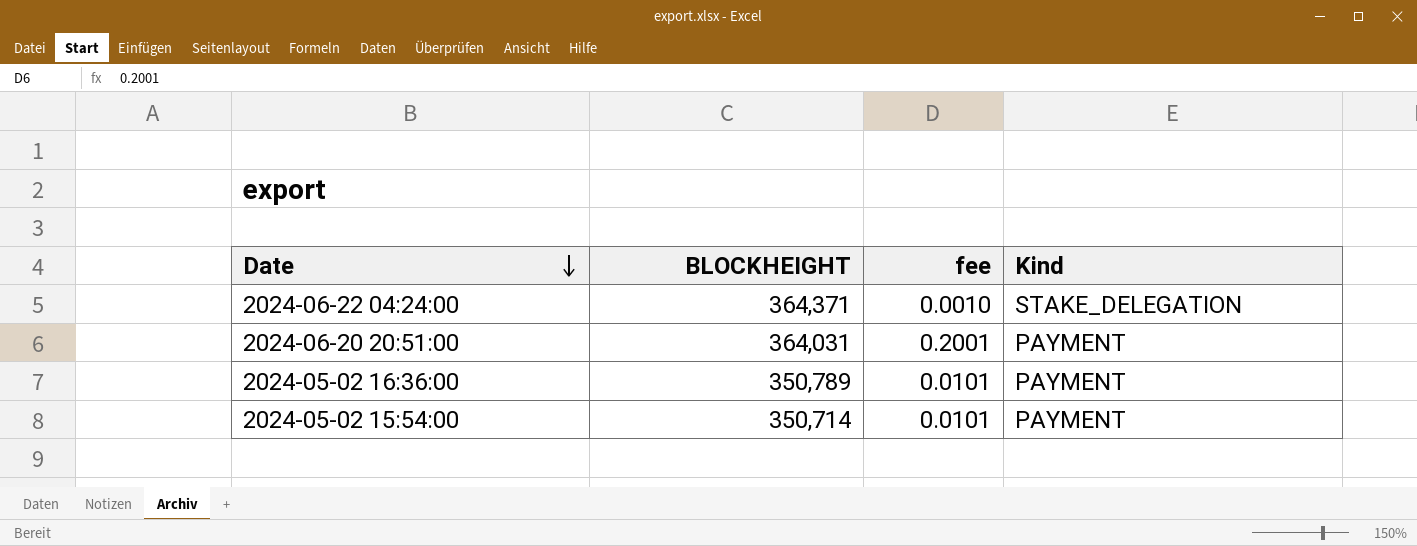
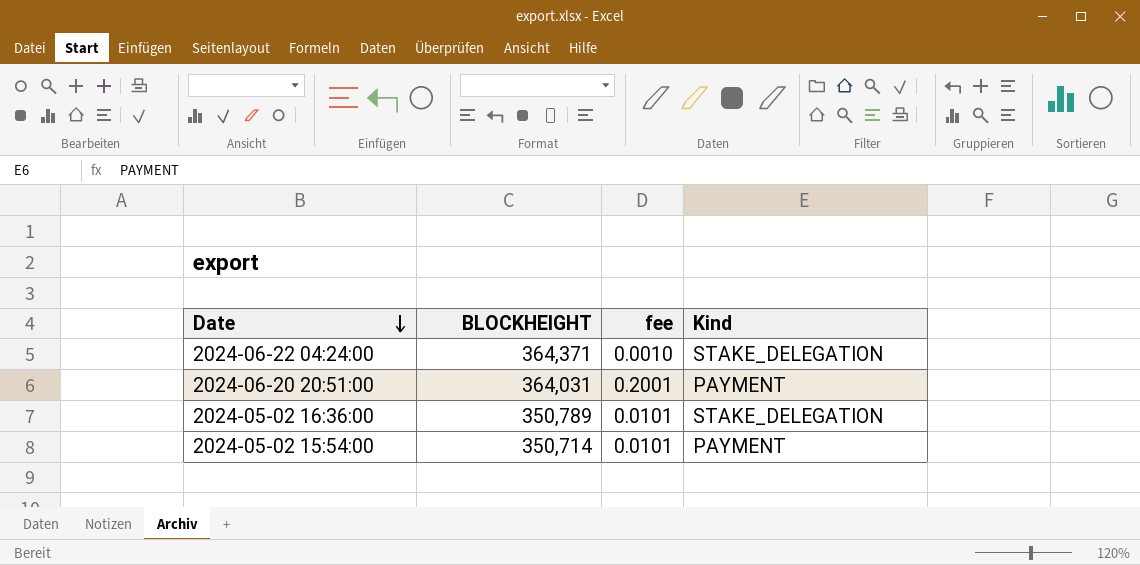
2024-05-02 16:36:00 | Kind: PAYMENT -> STAKE_DELEGATION

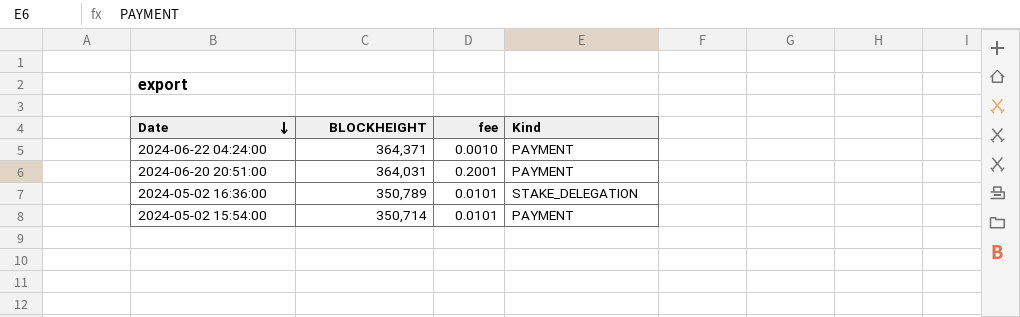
2024-06-22 04:24:00 | Kind: STAKE_DELEGATION -> PAYMENT

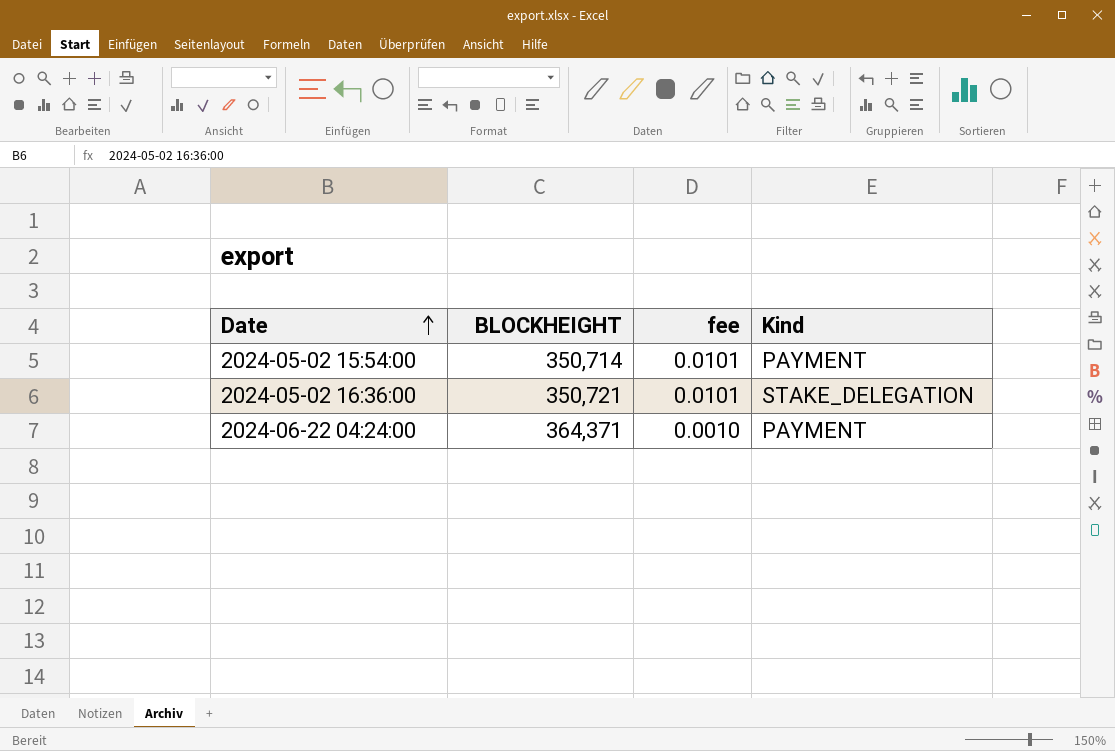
row order: Date descending -> Date ascending
row 2024-06-20 20:51:00: 364,031 | 0.2001 | PAYMENT -> none
2024-05-02 16:36:00 | BLOCKHEIGHT: 350,789 -> 350,721

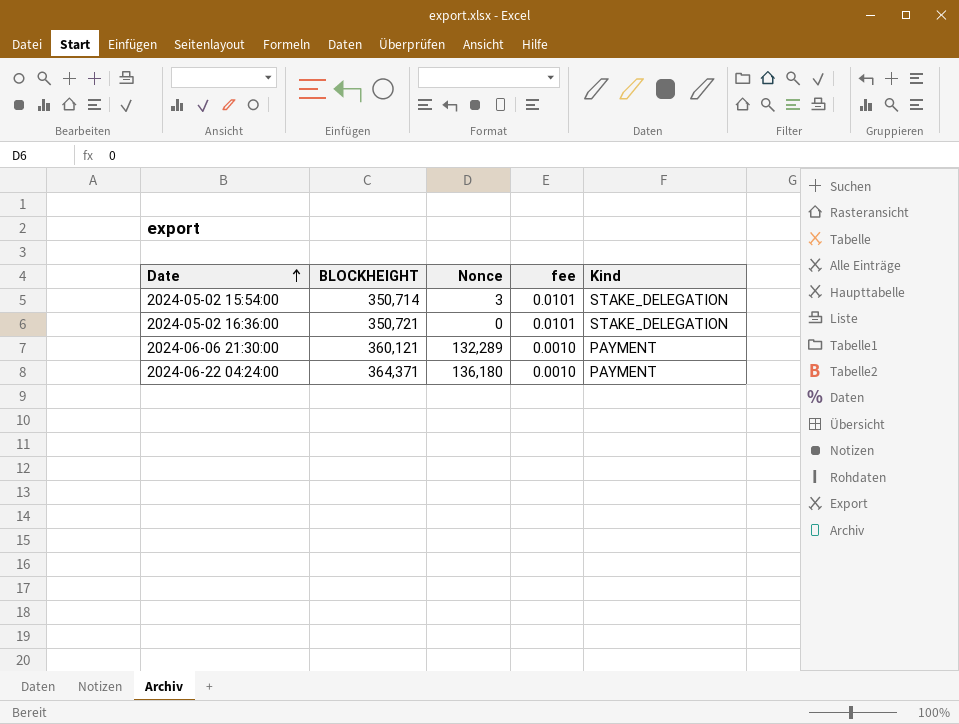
column Nonce | position: none -> 3
2024-05-02 15:54:00 | Kind: PAYMENT -> STAKE_DELEGATION
row 2024-06-06 21:30:00: none -> 360,121 | 132,289 | 0.0010 | PAYMENT

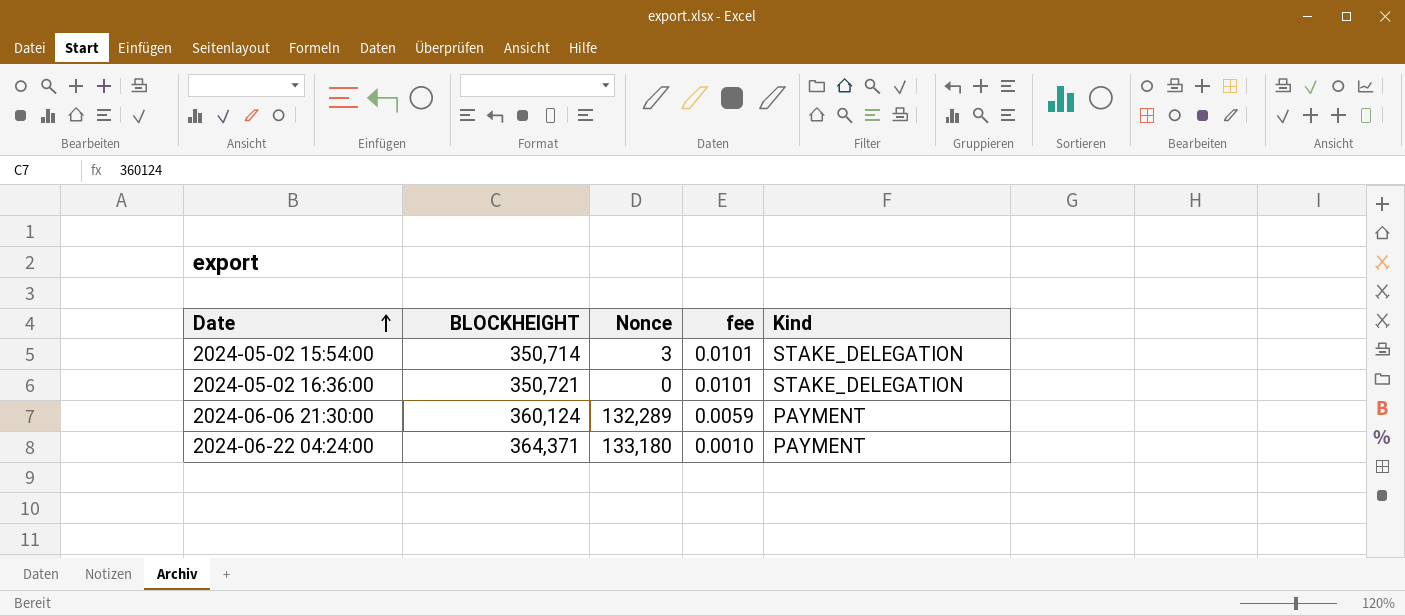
2024-06-06 21:30:00 | BLOCKHEIGHT: 360,121 -> 360,124
2024-06-06 21:30:00 | fee: 0.0010 -> 0.0059
2024-06-22 04:24:00 | Nonce: 136,180 -> 133,180

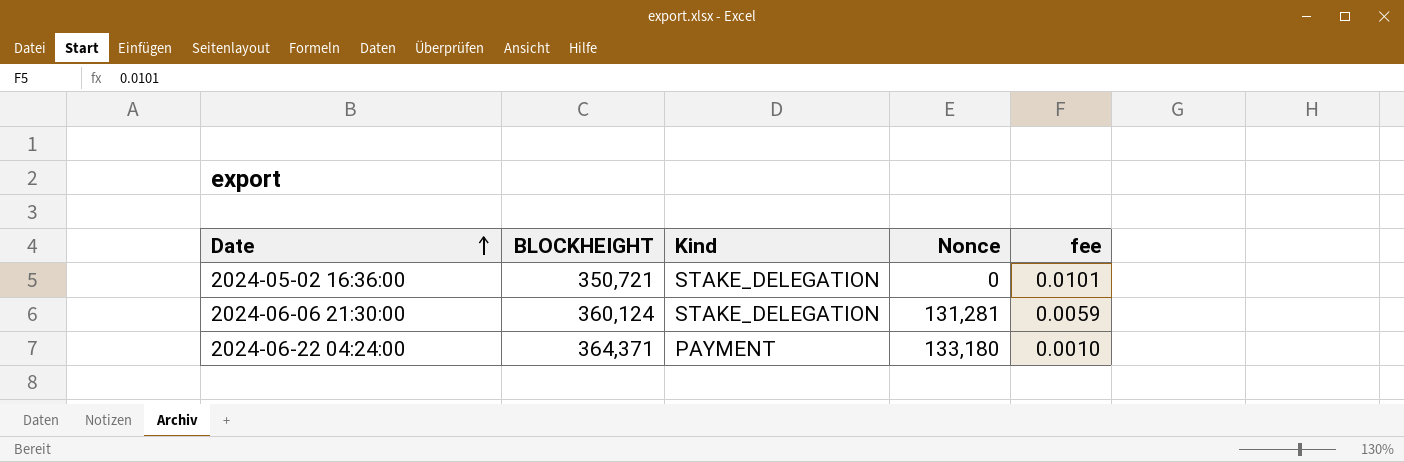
column Kind | position: 5 -> 3
row 2024-05-02 15:54:00: 350,714 | 3 | 0.0101 | STAKE_DELEGATION -> none
2024-06-06 21:30:00 | Kind: PAYMENT -> STAKE_DELEGATION
2024-06-06 21:30:00 | Nonce: 132,289 -> 131,281

